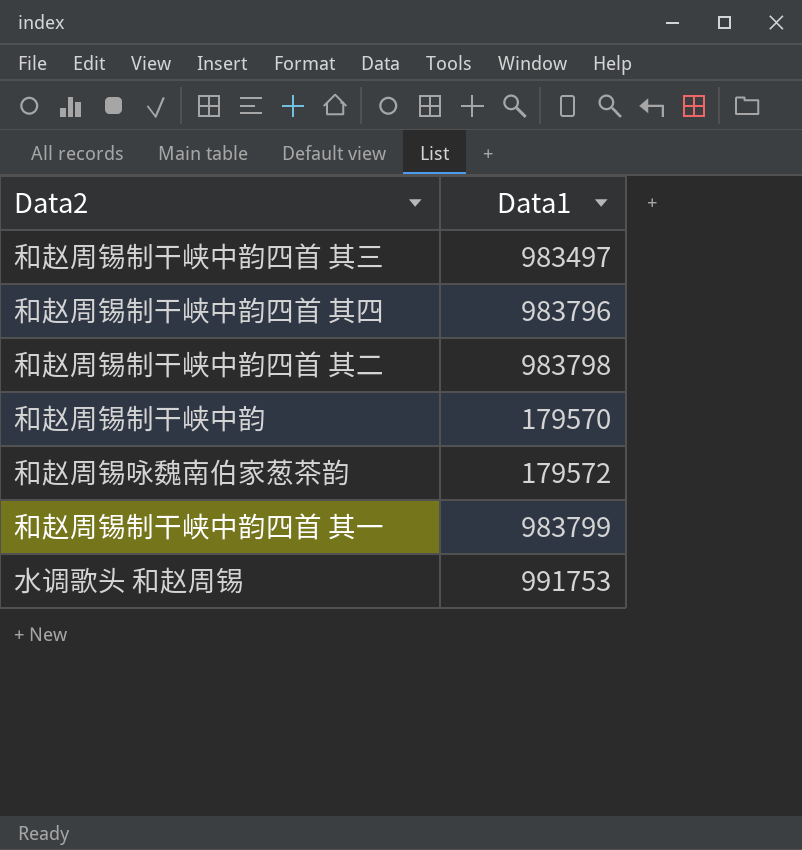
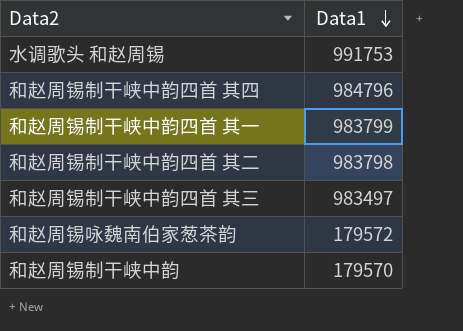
row order: none -> Data1 descending
和赵周锡制干峡中韵四首 其四 | Data1: 983796 -> 984796

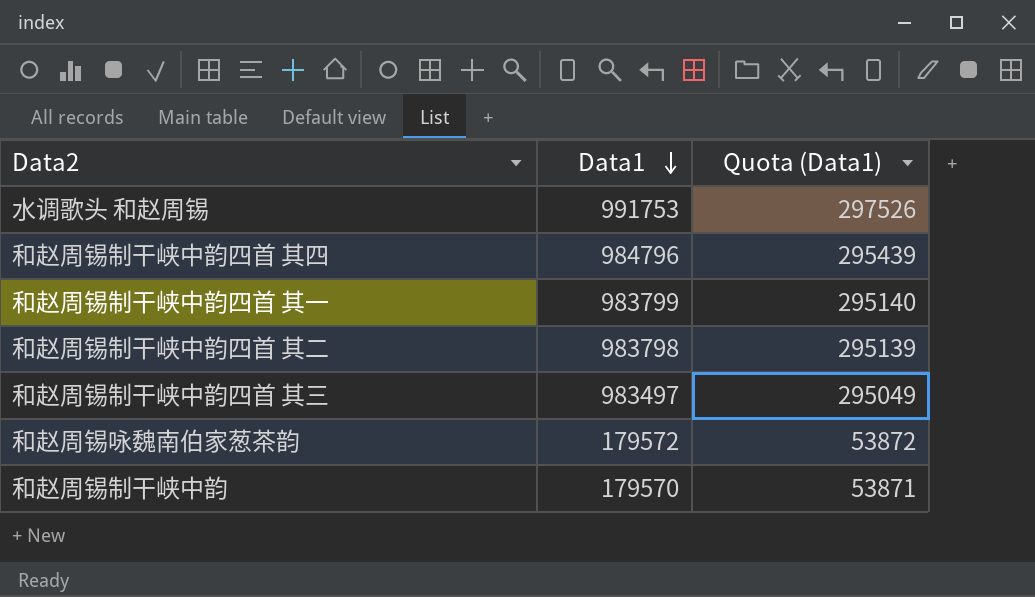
column Quota (Data1) | formula: none -> [Data1] * 0.3

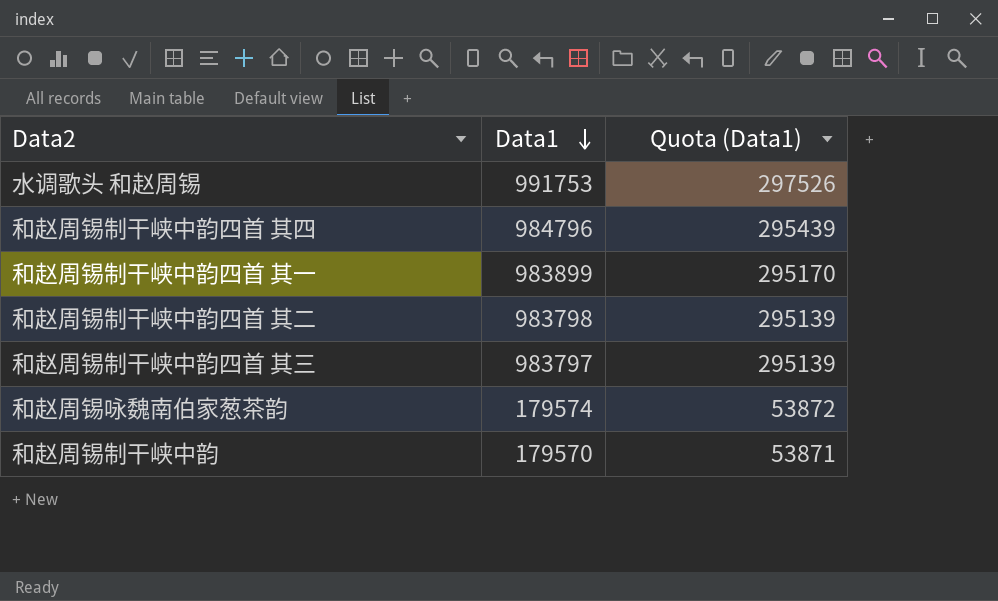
和赵周锡制干峡中韵四首 其一 | Data1: 983799 -> 983899
和赵周锡制干峡中韵四首 其一 | Quota (Data1): 295140 -> 295170
和赵周锡制干峡中韵四首 其三 | Data1: 983497 -> 983797
和赵周锡制干峡中韵四首 其三 | Quota (Data1): 295049 -> 295139
和赵周锡咏魏南伯家葱茶韵 | Data1: 179572 -> 179574

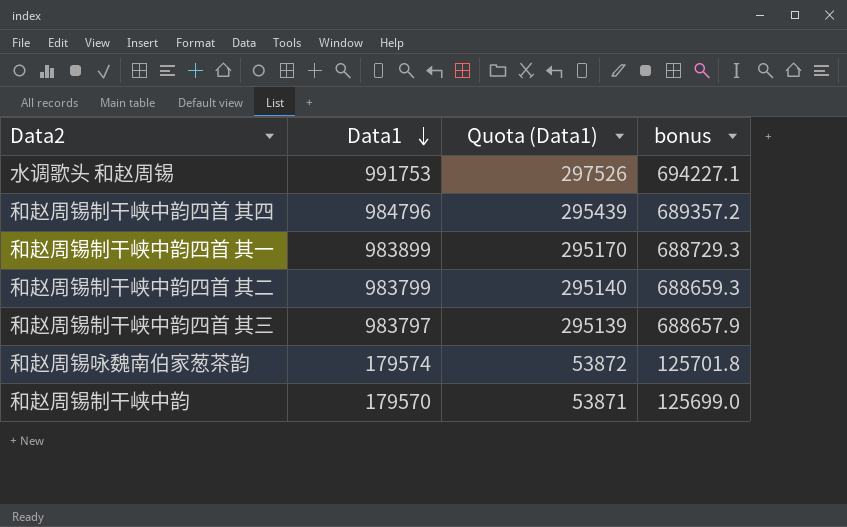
column bonus | formula: none -> [Data1] * 0.7
和赵周锡制干峡中韵四首 其二 | Data1: 983798 -> 983799
和赵周锡制干峡中韵四首 其二 | Quota (Data1): 295139 -> 295140

